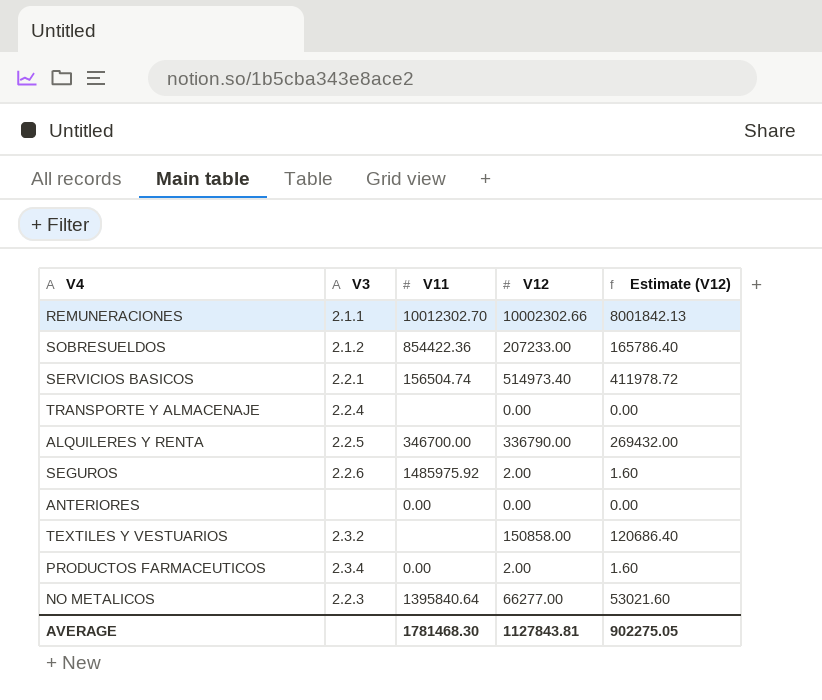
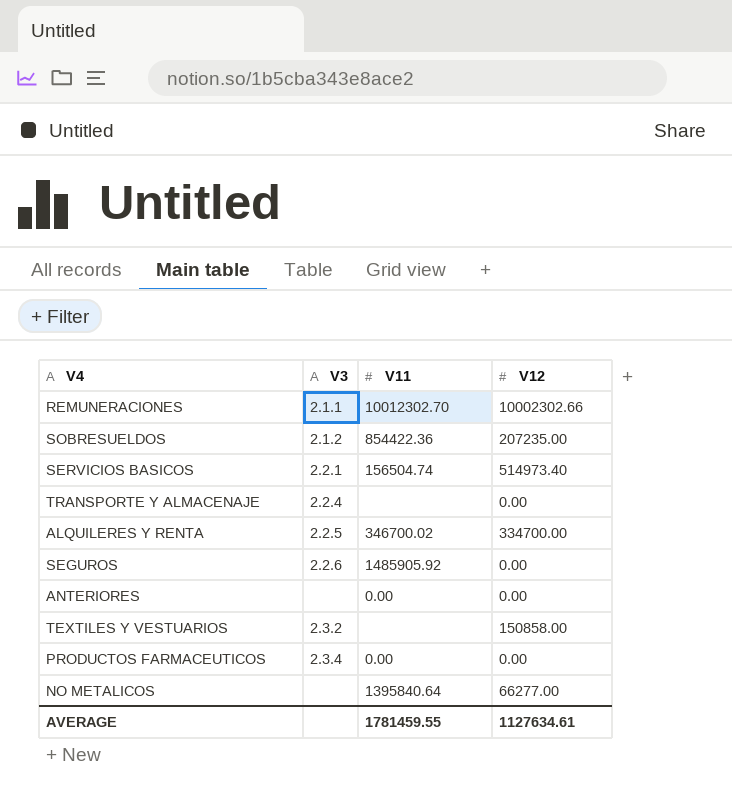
column Estimate (V12) | formula: [V12] * 0.8 -> none
SOBRESUELDOS | V12: 207233.00 -> 207235.00
ALQUILERES Y RENTA | V11: 346700.00 -> 346700.02
ALQUILERES Y RENTA | V12: 336790.00 -> 334700.00
SEGUROS | V11: 1485975.92 -> 1485905.92
SEGUROS | V12: 2.00 -> 0.00
PRODUCTOS FARMACEUTICOS | V12: 2.00 -> 0.00
NO METALICOS | V3: 2.2.3 -> none
AVERAGE | V11: 1781468.30 -> 1781459.55
AVERAGE | V12: 1127843.81 -> 1127634.61

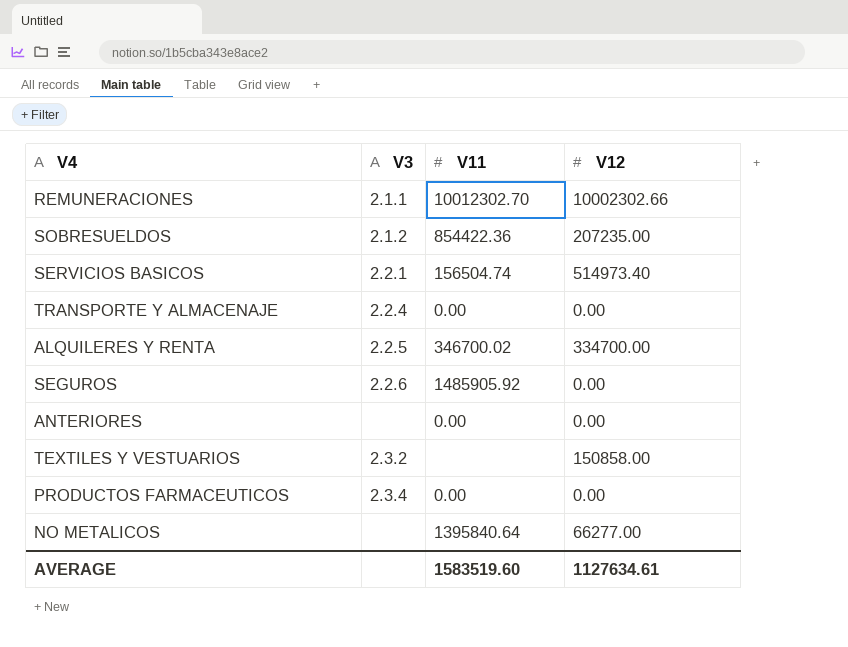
TRANSPORTE Y ALMACENAJE | V11: none -> 0.00
AVERAGE | V11: 1781459.55 -> 1583519.60

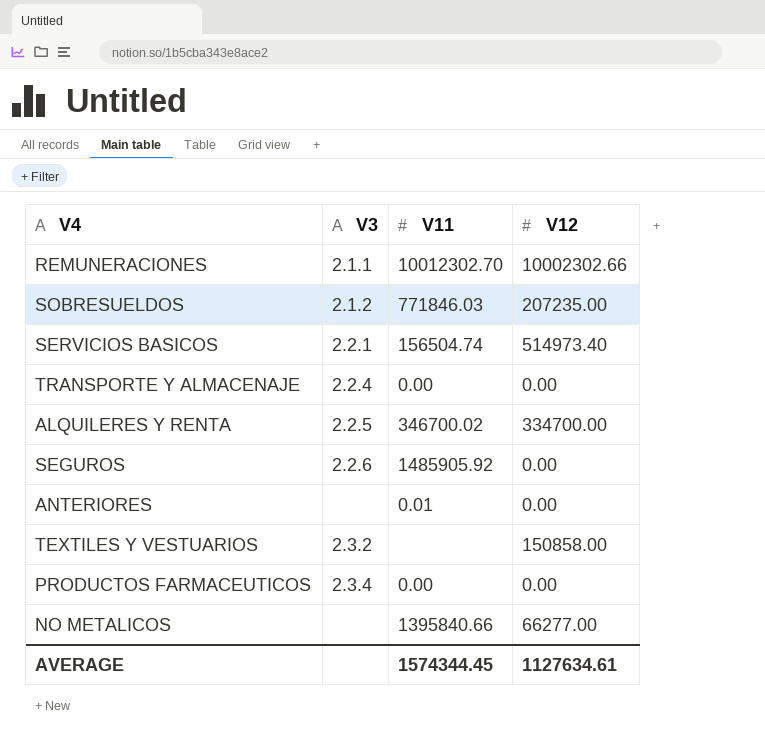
SOBRESUELDOS | V11: 854422.36 -> 771846.03
ANTERIORES | V11: 0.00 -> 0.01
NO METALICOS | V11: 1395840.64 -> 1395840.66
AVERAGE | V11: 1583519.60 -> 1574344.45

